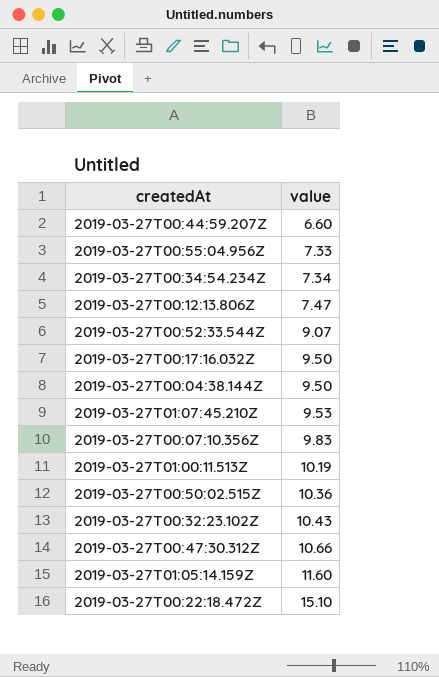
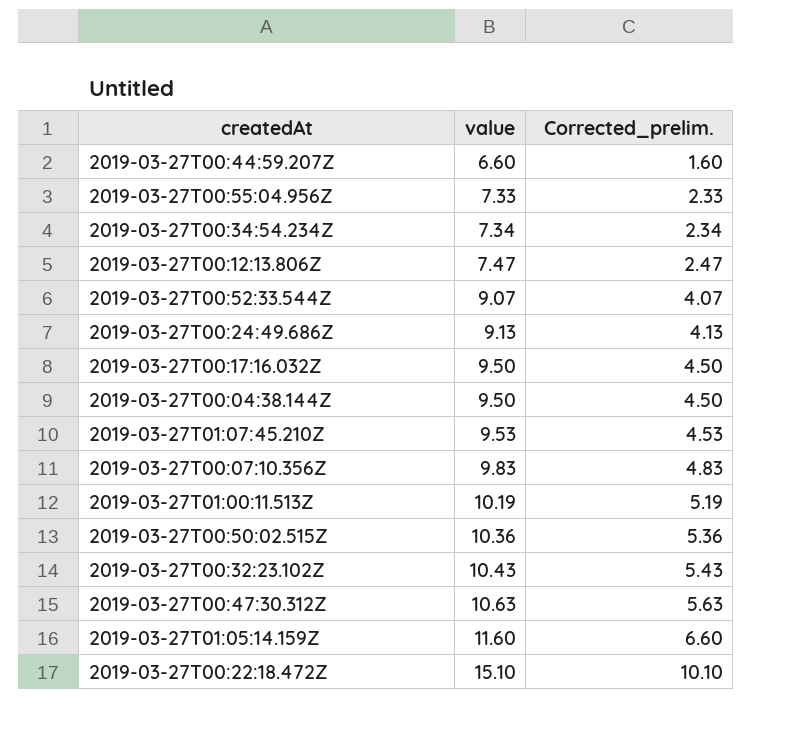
column Corrected_prelim. | formula: none -> [value] - 5
row 2019-03-27T00:24:49.686Z: none -> 9.13 | 4.13
2019-03-27T00:47:30.312Z | value: 10.66 -> 10.63

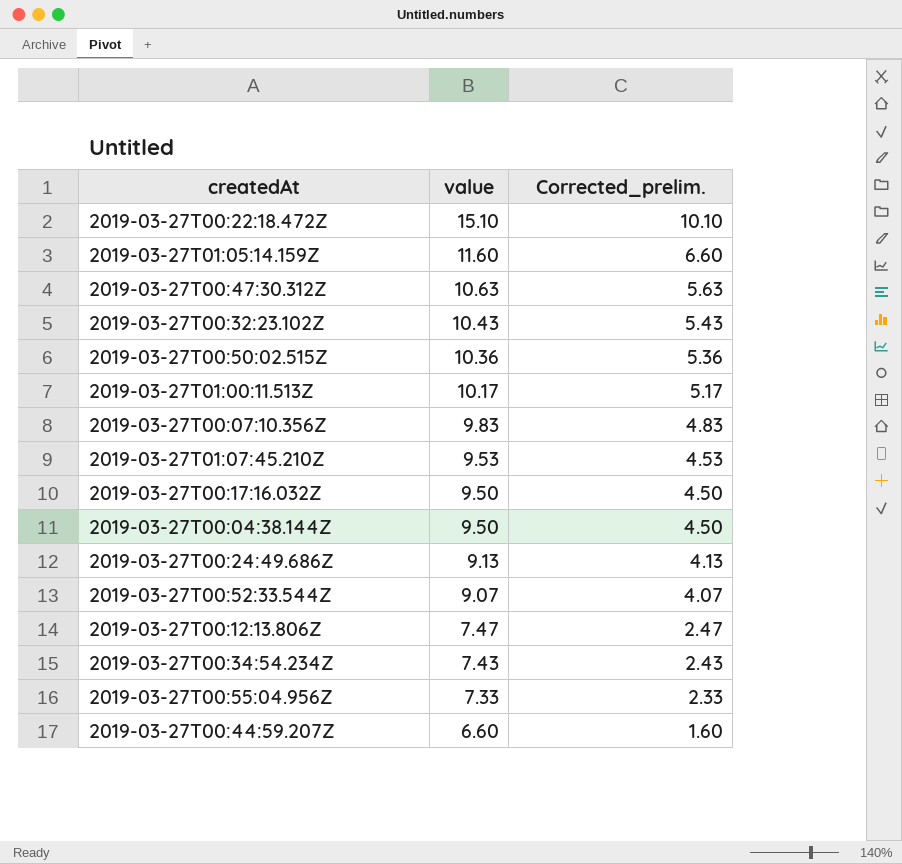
row order: value ascending -> value descending
2019-03-27T01:00:11.513Z | value: 10.19 -> 10.17
2019-03-27T01:00:11.513Z | Corrected_prelim.: 5.19 -> 5.17
2019-03-27T00:34:54.234Z | value: 7.34 -> 7.43
2019-03-27T00:34:54.234Z | Corrected_prelim.: 2.34 -> 2.43

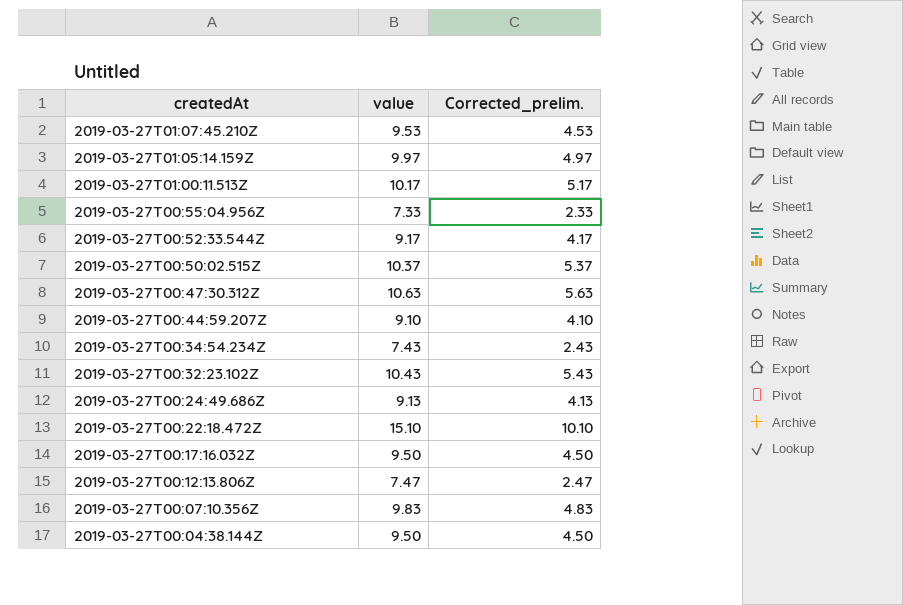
row order: value descending -> createdAt descending
2019-03-27T01:05:14.159Z | value: 11.60 -> 9.97
2019-03-27T01:05:14.159Z | Corrected_prelim.: 6.60 -> 4.97
2019-03-27T00:52:33.544Z | value: 9.07 -> 9.17
2019-03-27T00:52:33.544Z | Corrected_prelim.: 4.07 -> 4.17
2019-03-27T00:50:02.515Z | value: 10.36 -> 10.37
2019-03-27T00:50:02.515Z | Corrected_prelim.: 5.36 -> 5.37
2019-03-27T00:44:59.207Z | value: 6.60 -> 9.10
2019-03-27T00:44:59.207Z | Corrected_prelim.: 1.60 -> 4.10

